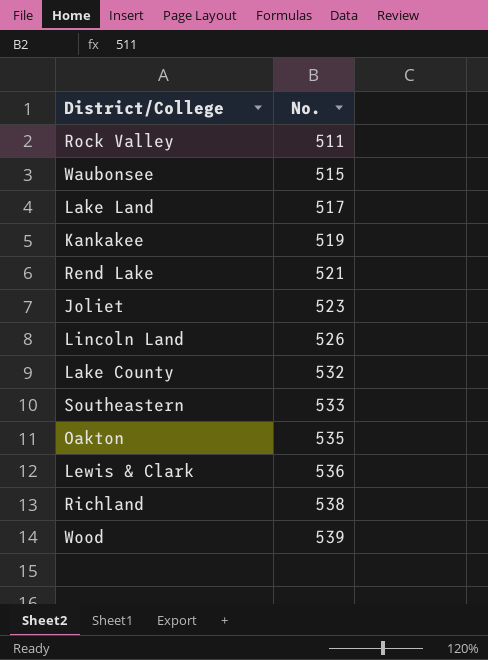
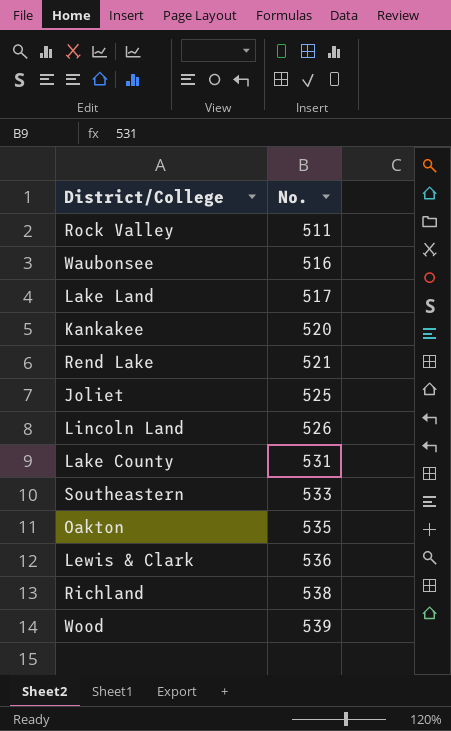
Waubonsee | No.: 515 -> 516
Kankakee | No.: 519 -> 520
Joliet | No.: 523 -> 525
Lake County | No.: 532 -> 531

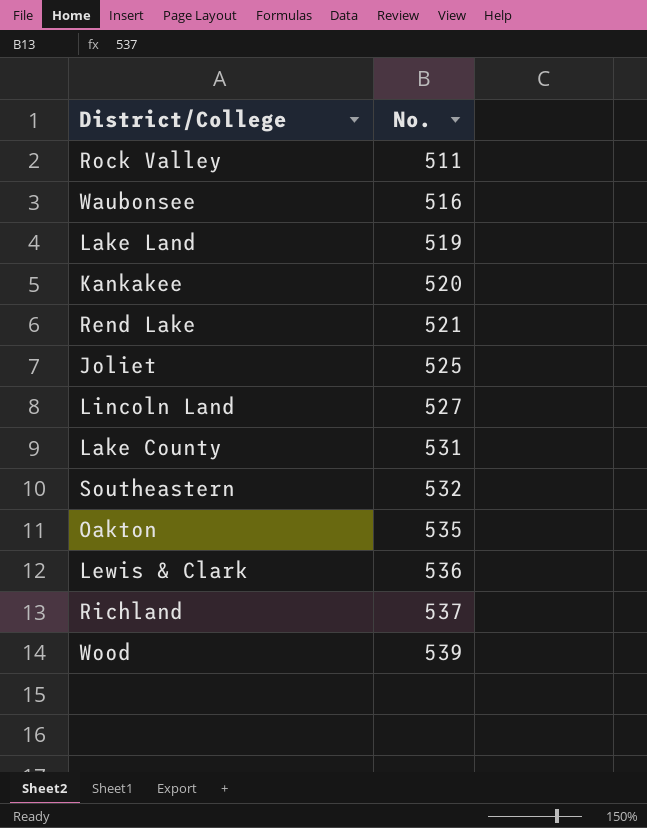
Lake Land | No.: 517 -> 519
Lincoln Land | No.: 526 -> 527
Southeastern | No.: 533 -> 532
Richland | No.: 538 -> 537

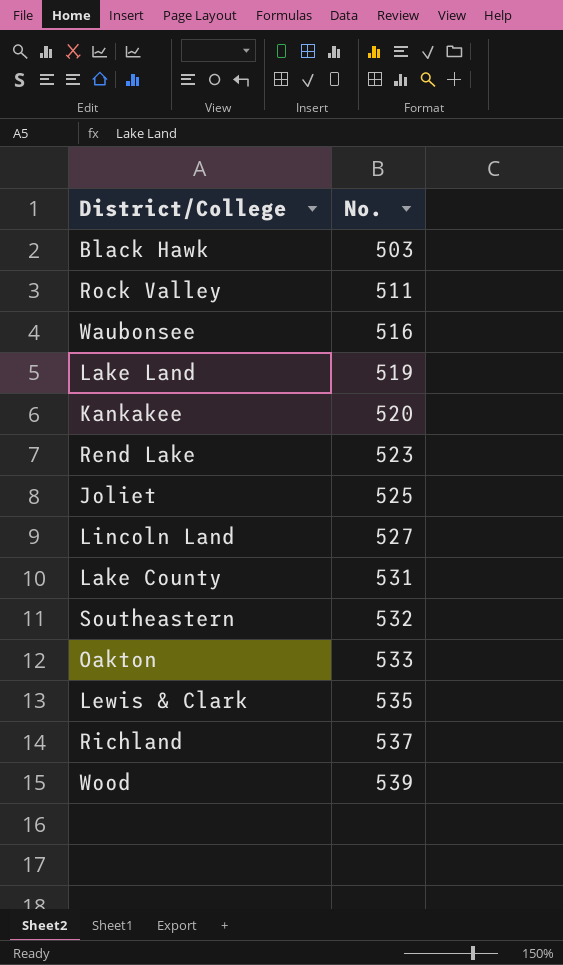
row Black Hawk: none -> 503
Rend Lake | No.: 521 -> 523
Oakton | No.: 535 -> 533
Lewis & Clark | No.: 536 -> 535

